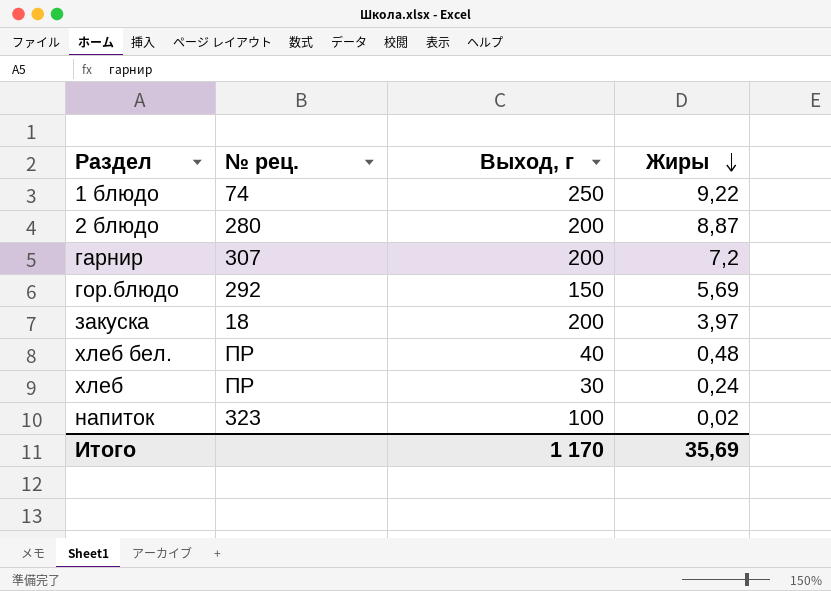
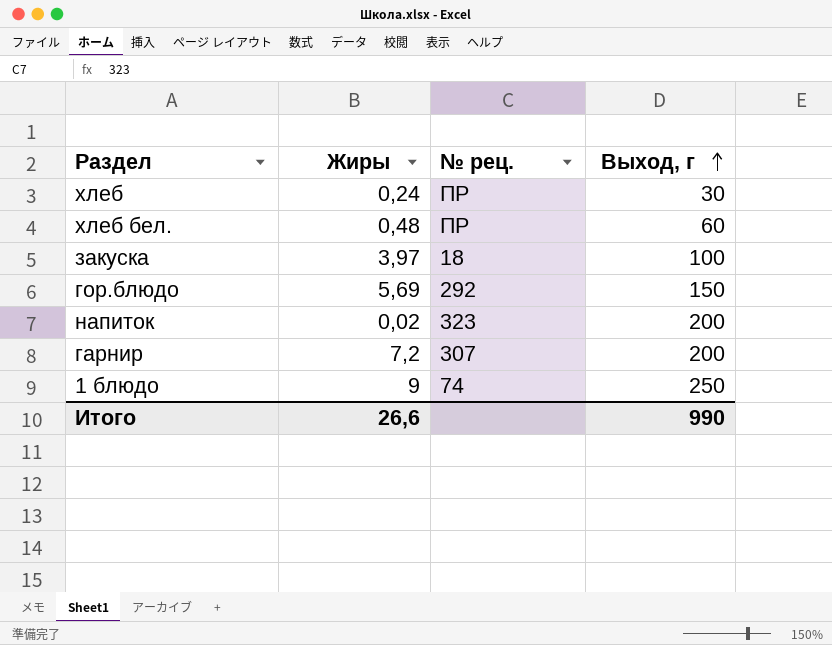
row order: Жиры descending -> Выход, г ascending
column Жиры | position: 4 -> 2
row 2 блюдо: 280 | 200 | 8,87 -> none
хлеб бел. | Выход, г: 40 -> 60
закуска | Выход, г: 200 -> 100
напиток | Выход, г: 100 -> 200
1 блюдо | Жиры: 9,22 -> 9
Итого | Жиры: 35,69 -> 26,6
Итого | Выход, г: 1 170 -> 990

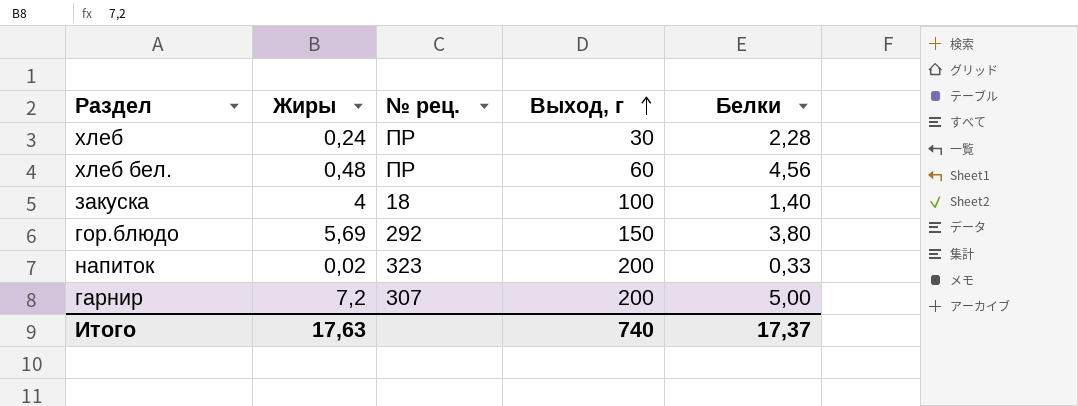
column Белки | position: none -> 5
row 1 блюдо: 9 | 74 | 250 -> none
закуска | Жиры: 3,97 -> 4
Итого | Жиры: 26,6 -> 17,63
Итого | Выход, г: 990 -> 740

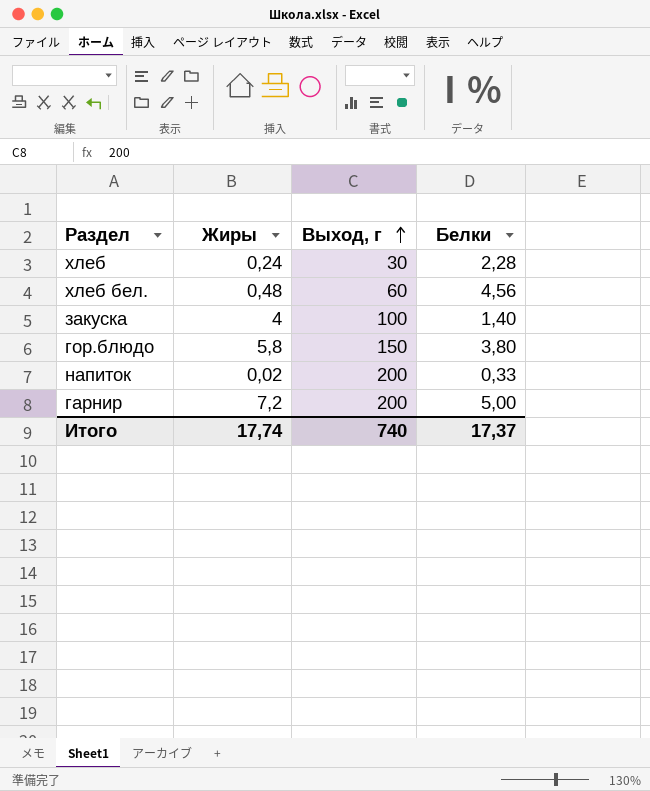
column № рец. | position: 3 -> none
гор.блюдо | Жиры: 5,69 -> 5,8
Итого | Жиры: 17,63 -> 17,74

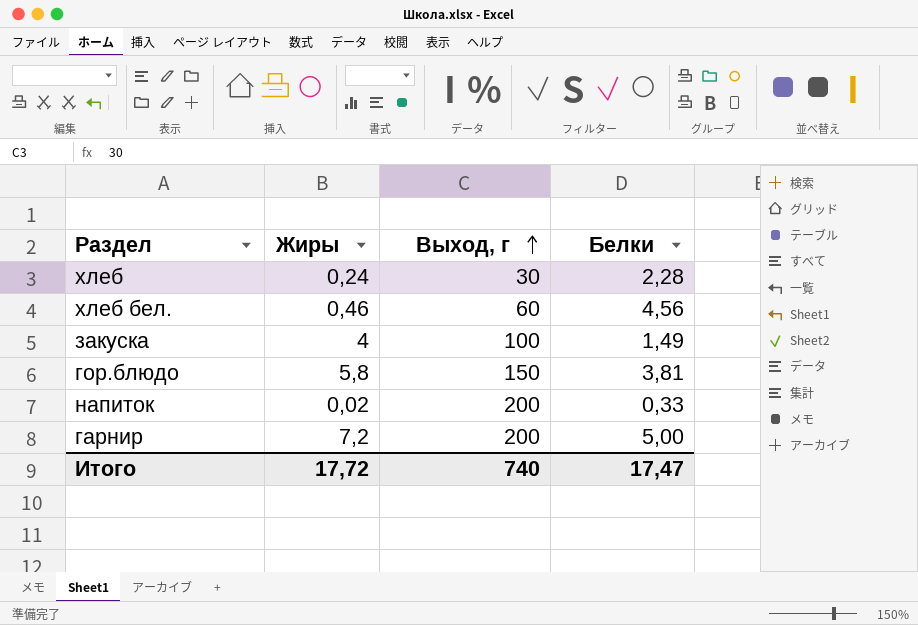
хлеб бел. | Жиры: 0,48 -> 0,46
закуска | Белки: 1,40 -> 1,49
гор.блюдо | Белки: 3,80 -> 3,81
Итого | Жиры: 17,74 -> 17,72
Итого | Белки: 17,37 -> 17,47

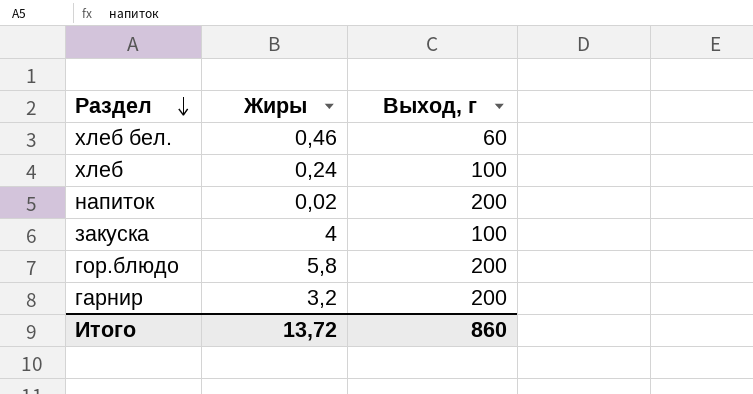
row order: Выход, г ascending -> Раздел descending
column Белки | position: 4 -> none
хлеб | Выход, г: 30 -> 100
гор.блюдо | Выход, г: 150 -> 200
гарнир | Жиры: 7,2 -> 3,2
Итого | Жиры: 17,72 -> 13,72
Итого | Выход, г: 740 -> 860

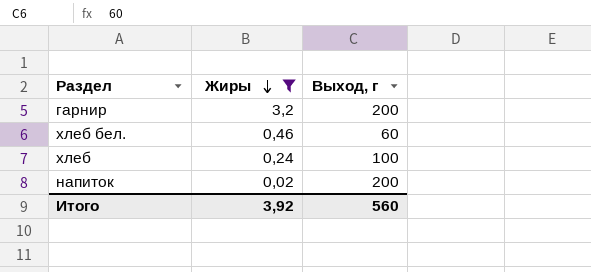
filter: none -> Жиры <= 3,2
row order: Раздел descending -> Жиры descending
Итого | Жиры: 13,72 -> 3,92
Итого | Выход, г: 860 -> 560

